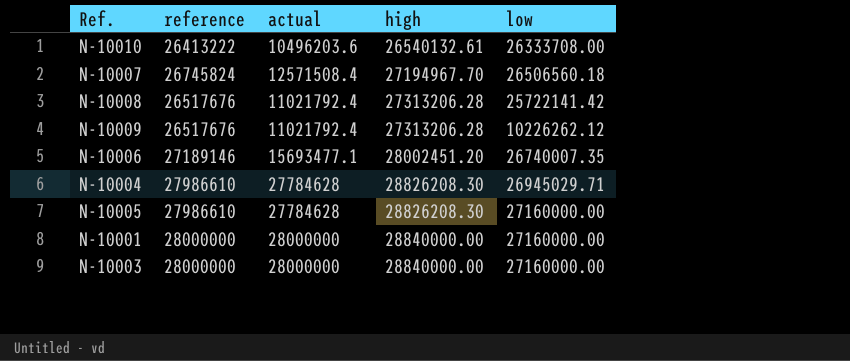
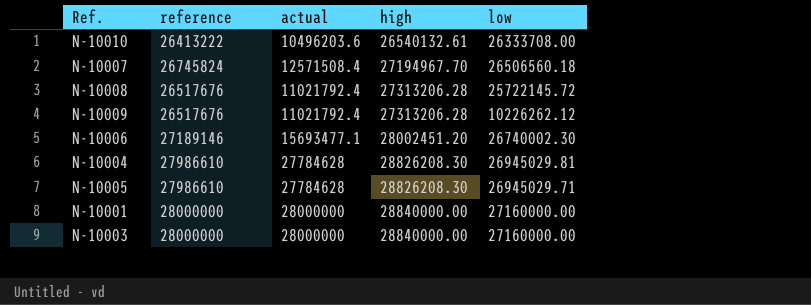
N-10008 | low: 25722141.42 -> 25722145.72
N-10006 | low: 26740007.35 -> 26740002.30
N-10004 | low: 26945029.71 -> 26945029.81
N-10005 | low: 27160000.00 -> 26945029.71

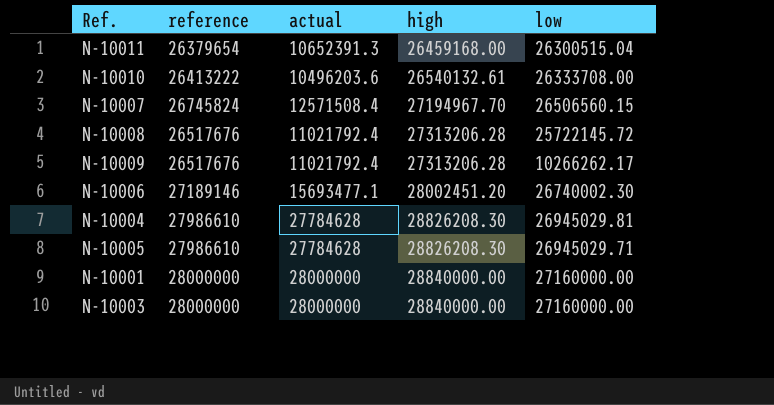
row N-10011: none -> 26379654 | 10652391.3 | 26459168.00 | 26300515.04
N-10007 | low: 26506560.18 -> 26506560.15
N-10009 | low: 10226262.12 -> 10266262.17

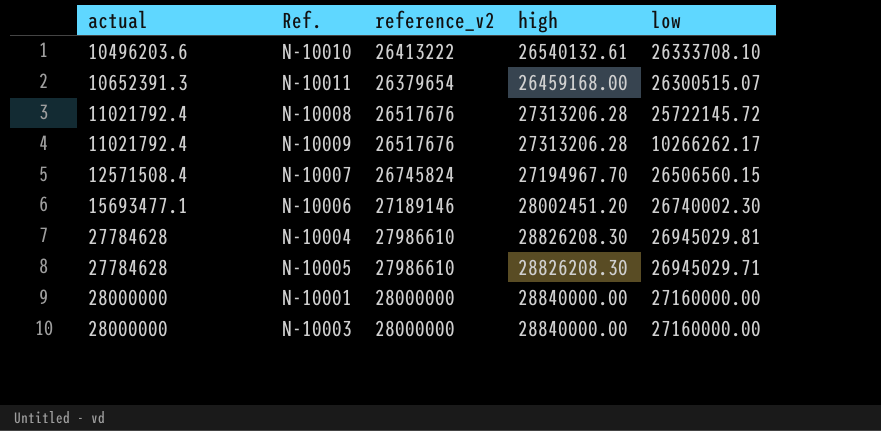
row order: high ascending -> actual ascending
column actual | position: 3 -> 1
column name: reference -> reference_v2
N-10010 | low: 26333708.00 -> 26333708.10
N-10011 | low: 26300515.04 -> 26300515.07

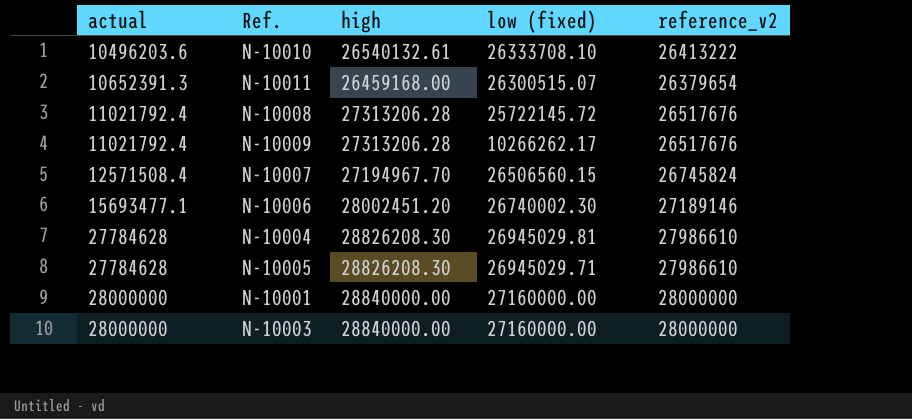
column name: low -> low (fixed)
column reference_v2 | position: 3 -> 5

